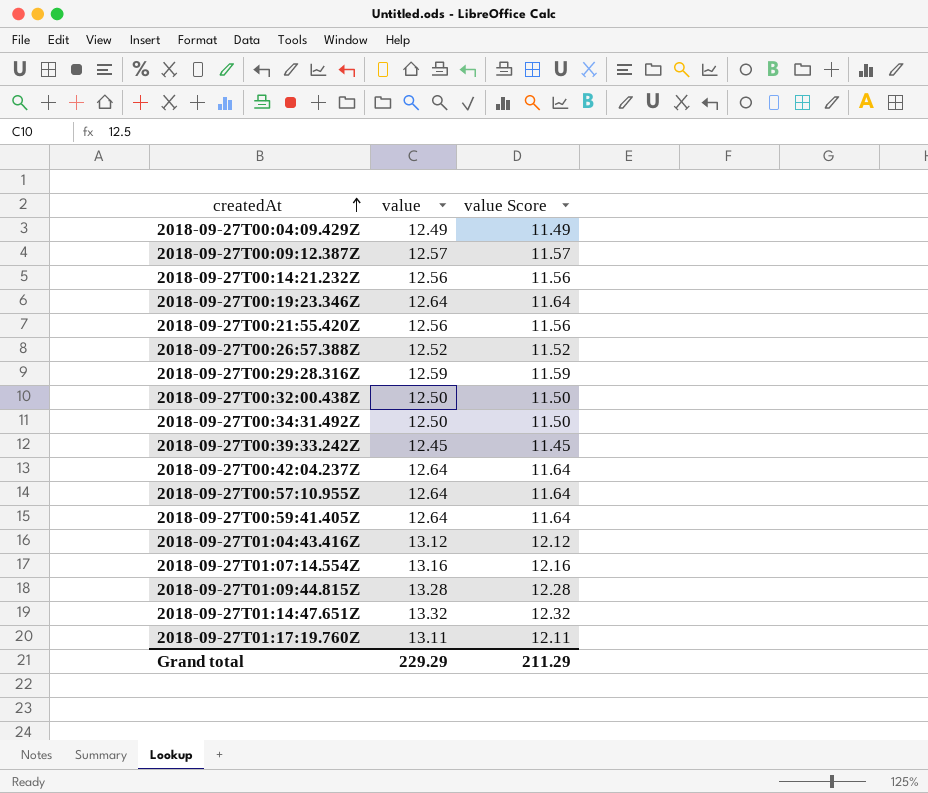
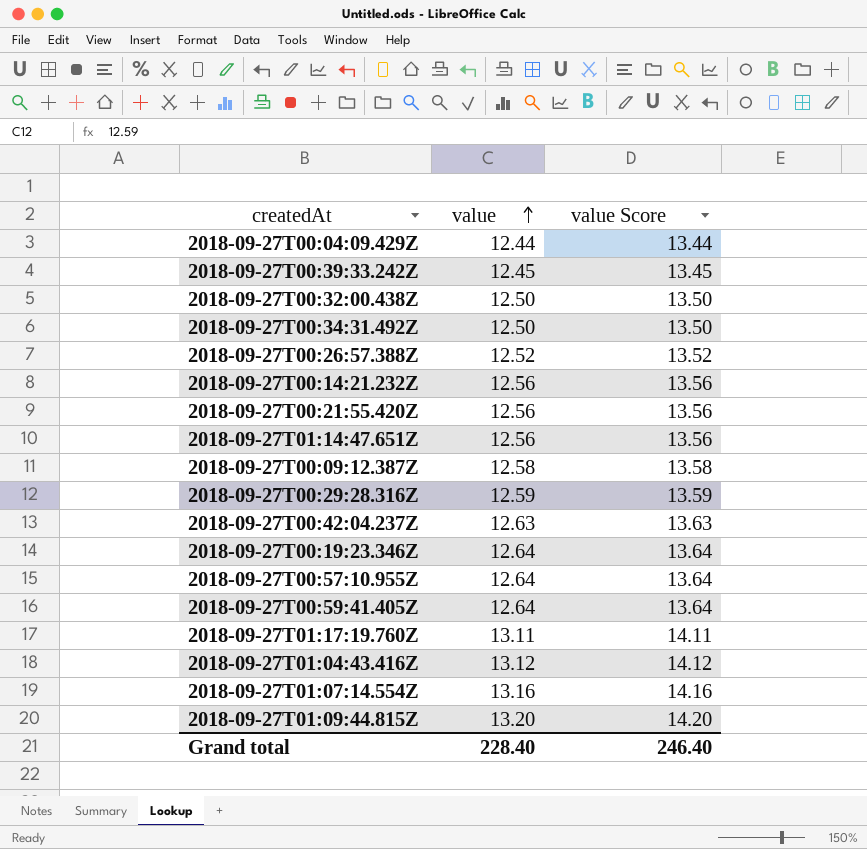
row order: createdAt ascending -> value ascending
column value Score | formula: [value] - 1 -> [value] + 1
2018-09-27T00:04:09.429Z | value: 12.49 -> 12.44
2018-09-27T01:14:47.651Z | value: 13.32 -> 12.56
2018-09-27T00:09:12.387Z | value: 12.57 -> 12.58
2018-09-27T00:42:04.237Z | value: 12.64 -> 12.63
2018-09-27T01:09:44.815Z | value: 13.28 -> 13.20
Grand total | value: 229.29 -> 228.40
Grand total | value Score: 211.29 -> 246.40

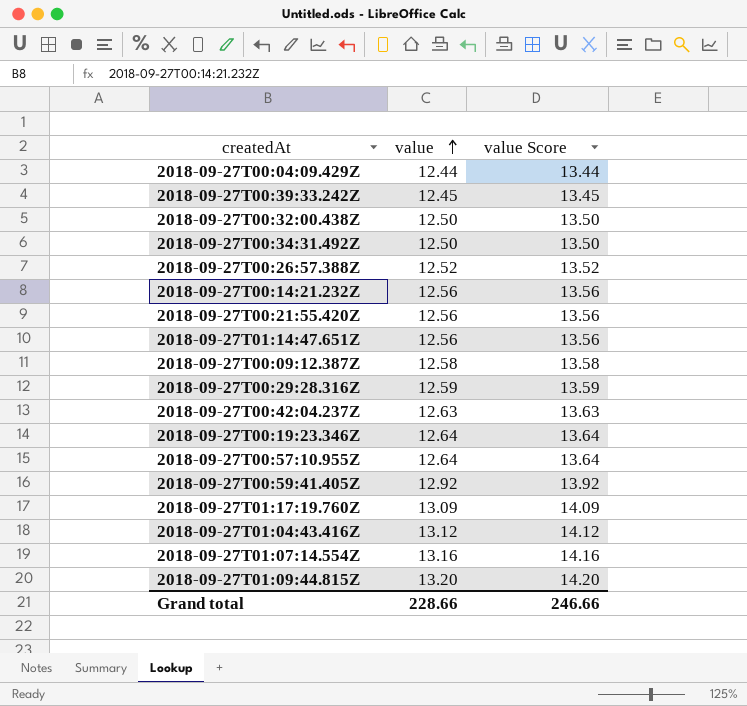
2018-09-27T00:59:41.405Z | value: 12.64 -> 12.92
2018-09-27T00:59:41.405Z | value Score: 13.64 -> 13.92
2018-09-27T01:17:19.760Z | value: 13.11 -> 13.09
2018-09-27T01:17:19.760Z | value Score: 14.11 -> 14.09
Grand total | value: 228.40 -> 228.66
Grand total | value Score: 246.40 -> 246.66

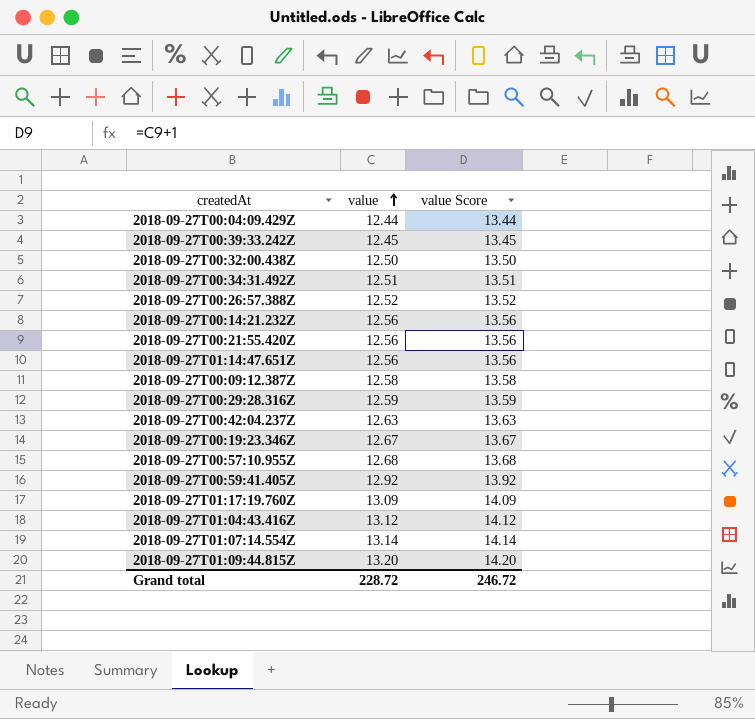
2018-09-27T00:34:31.492Z | value: 12.50 -> 12.51
2018-09-27T00:34:31.492Z | value Score: 13.50 -> 13.51
2018-09-27T00:19:23.346Z | value: 12.64 -> 12.67
2018-09-27T00:19:23.346Z | value Score: 13.64 -> 13.67
2018-09-27T00:57:10.955Z | value: 12.64 -> 12.68
2018-09-27T00:57:10.955Z | value Score: 13.64 -> 13.68
2018-09-27T01:07:14.554Z | value: 13.16 -> 13.14
2018-09-27T01:07:14.554Z | value Score: 14.16 -> 14.14
Grand total | value: 228.66 -> 228.72
Grand total | value Score: 246.66 -> 246.72

